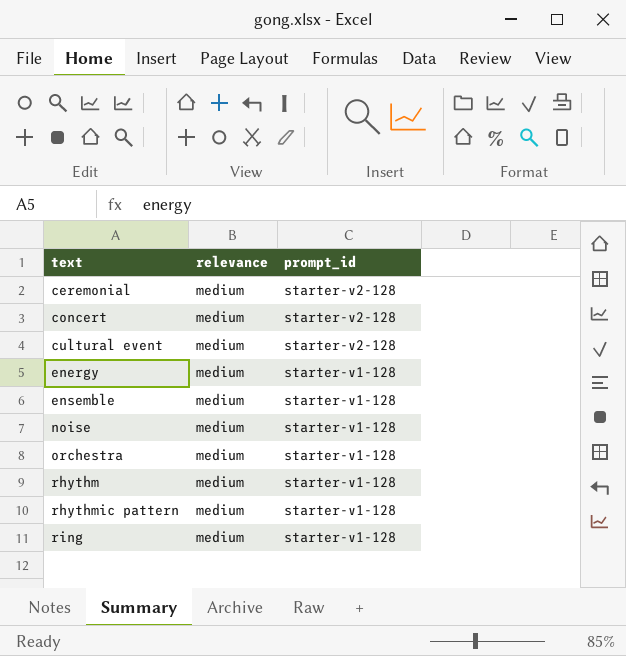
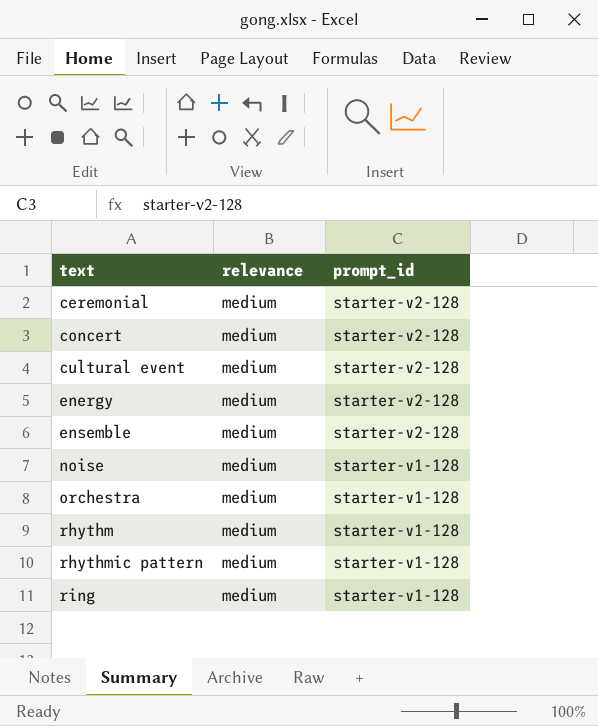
energy | prompt_id: starter-v1-128 -> starter-v2-128
ensemble | prompt_id: starter-v1-128 -> starter-v2-128

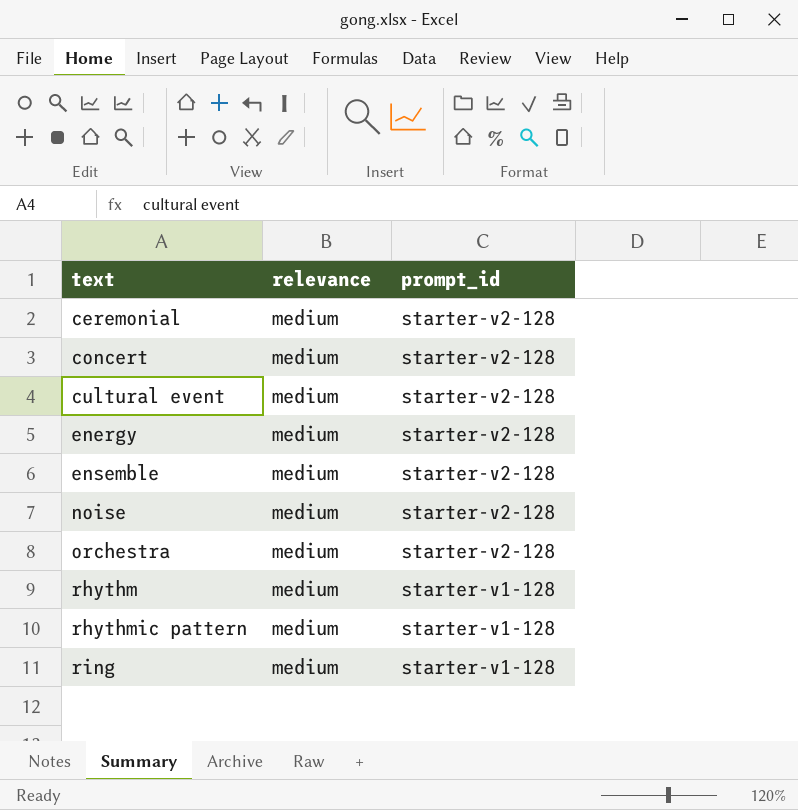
noise | prompt_id: starter-v1-128 -> starter-v2-128
orchestra | prompt_id: starter-v1-128 -> starter-v2-128

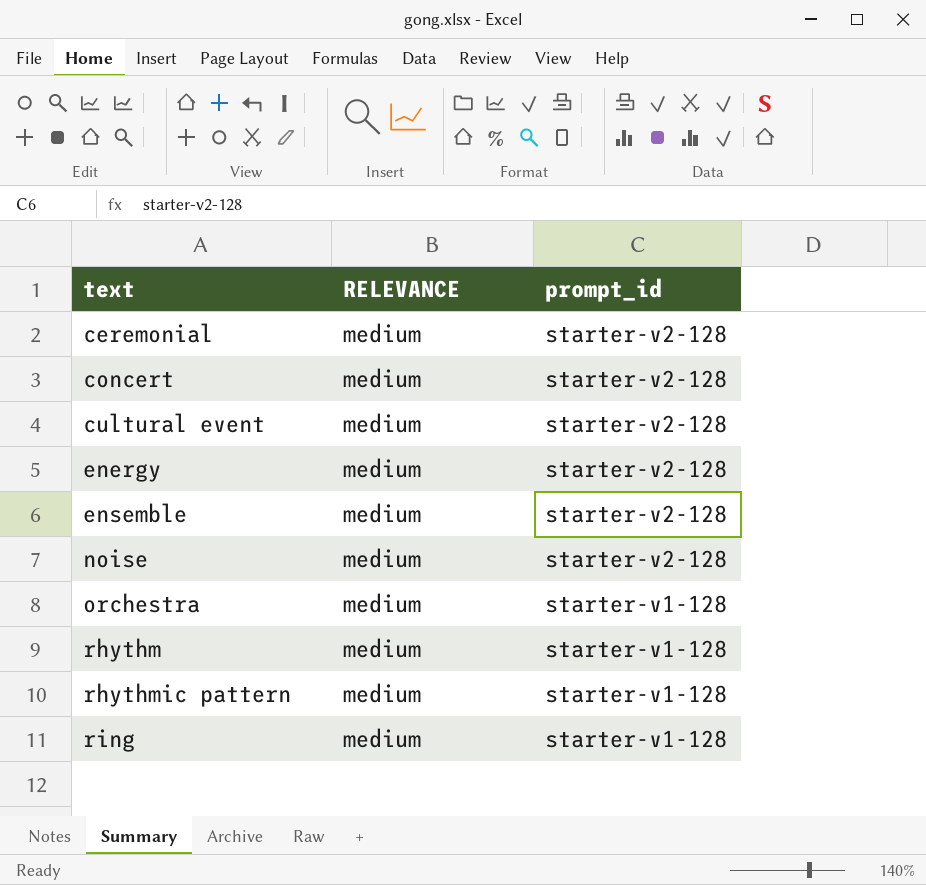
column name: relevance -> RELEVANCE
orchestra | prompt_id: starter-v2-128 -> starter-v1-128

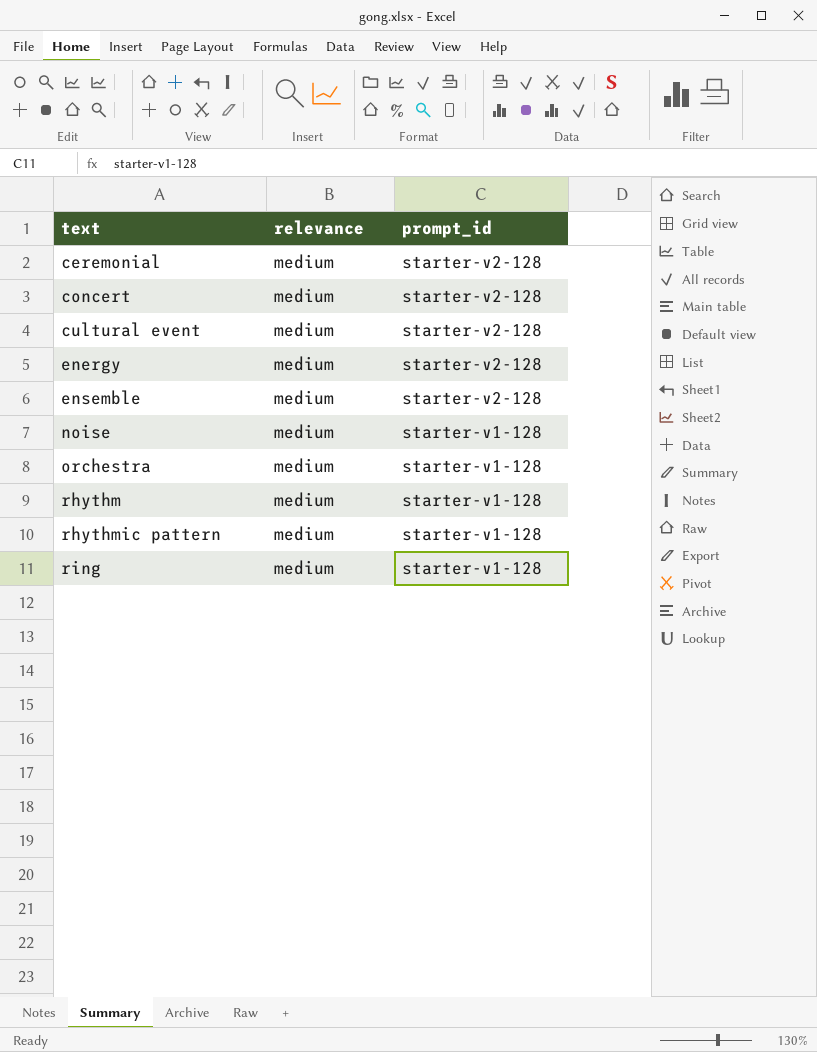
column name: RELEVANCE -> relevance
noise | prompt_id: starter-v2-128 -> starter-v1-128

